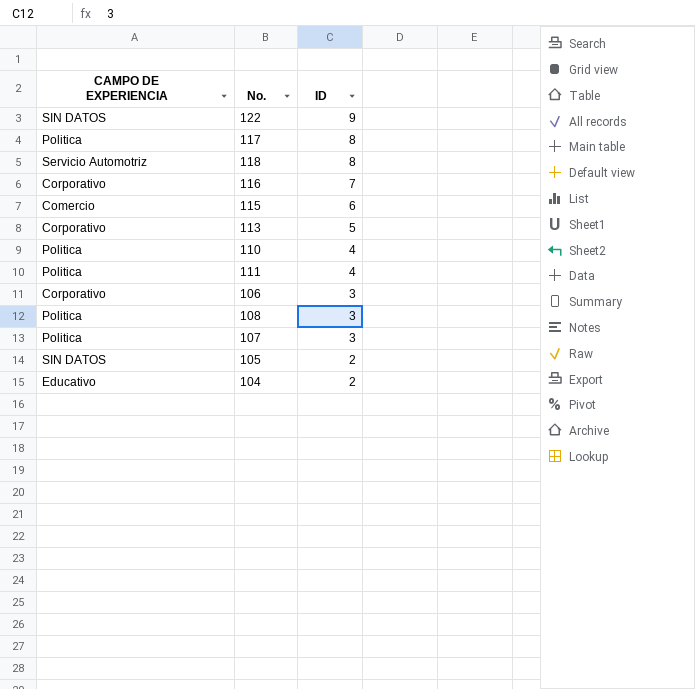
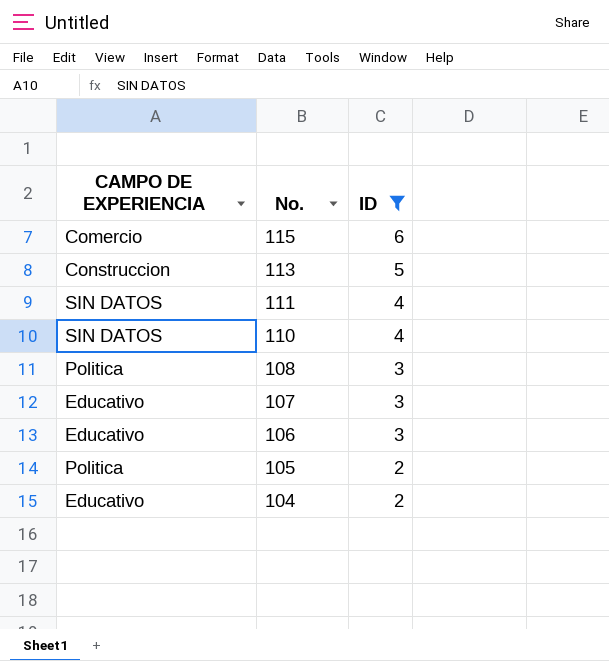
filter: none -> ID <= 6
row order: ID descending -> No. descending
113 | CAMPO DE EXPERIENCIA: Corporativo -> Construccion
111 | CAMPO DE EXPERIENCIA: Politica -> SIN DATOS
110 | CAMPO DE EXPERIENCIA: Politica -> SIN DATOS
107 | CAMPO DE EXPERIENCIA: Politica -> Educativo
106 | CAMPO DE EXPERIENCIA: Corporativo -> Educativo
105 | CAMPO DE EXPERIENCIA: SIN DATOS -> Politica

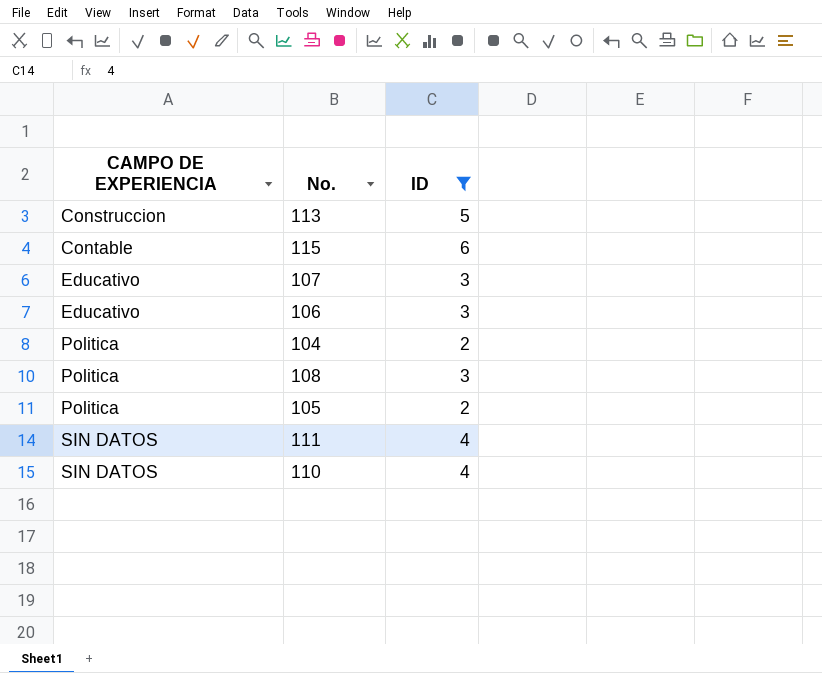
row order: No. descending -> CAMPO DE EXPERIENCIA ascending
115 | CAMPO DE EXPERIENCIA: Comercio -> Contable
104 | CAMPO DE EXPERIENCIA: Educativo -> Politica

